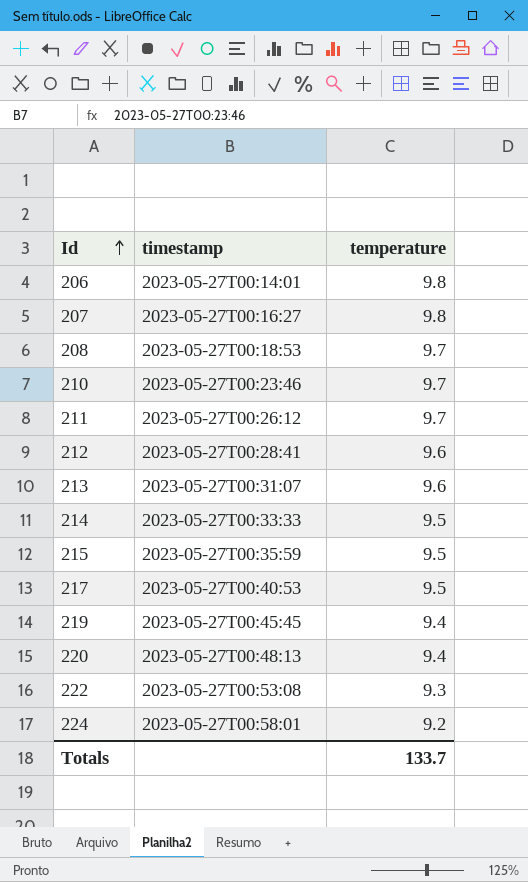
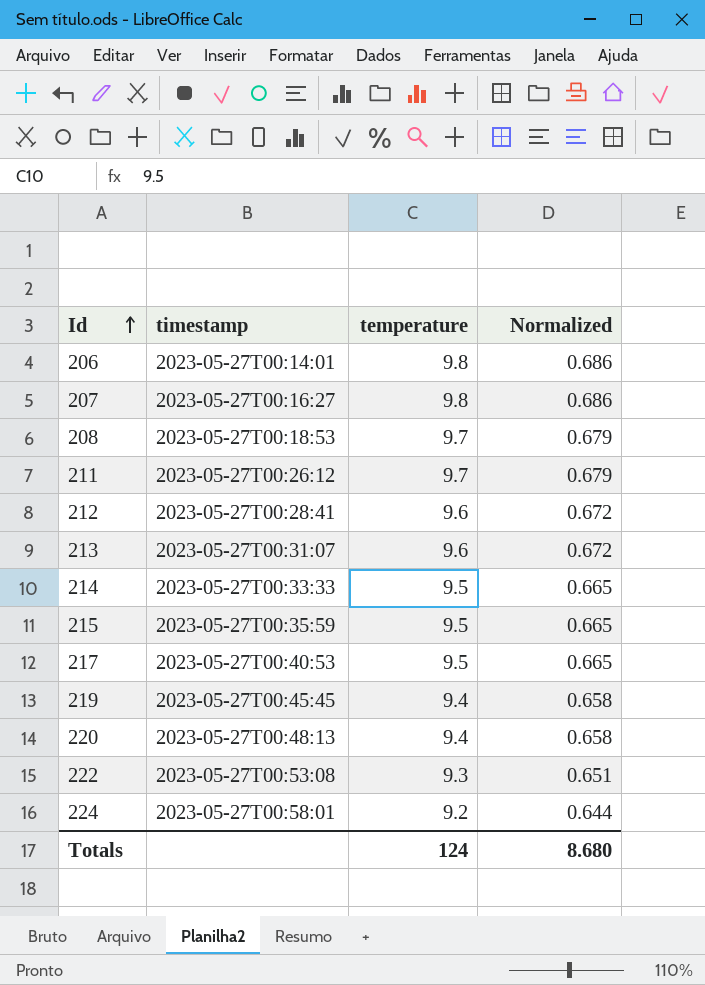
column Normalized | formula: none -> [temperature] * 0.07
row 210: 2023-05-27T00:23:46 | 9.7 -> none
Totals | temperature: 133.7 -> 124

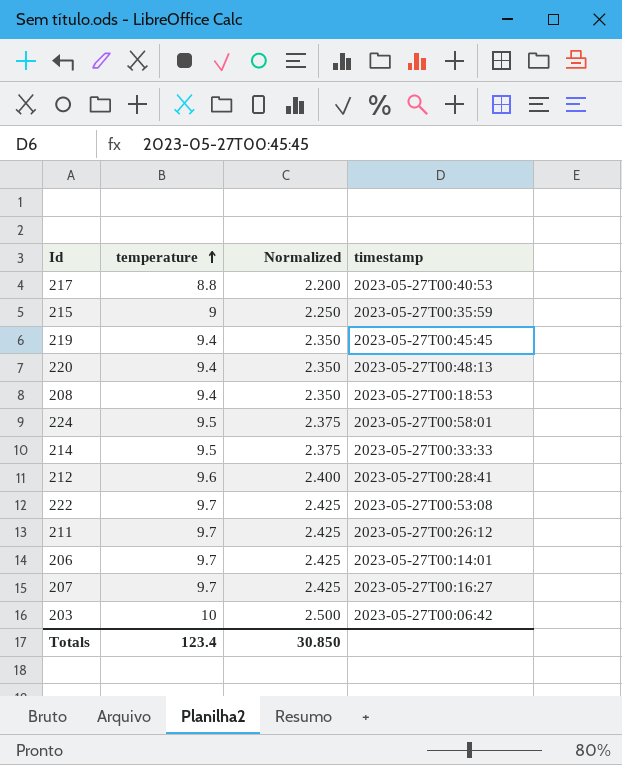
row order: Id ascending -> temperature ascending
column Normalized | formula: [temperature] * 0.07 -> [temperature] * 0.25
column timestamp | position: 2 -> 4
row 213: 2023-05-27T00:31:07 | 9.6 | 0.672 -> none
217 | temperature: 9.5 -> 8.8
215 | temperature: 9.5 -> 9
208 | temperature: 9.7 -> 9.4
224 | temperature: 9.2 -> 9.5
222 | temperature: 9.3 -> 9.7
206 | temperature: 9.8 -> 9.7
207 | temperature: 9.8 -> 9.7
row 203: none -> 10 | 2.500 | 2023-05-27T00:06:42
Totals | temperature: 124 -> 123.4
Totals | Normalized: 8.680 -> 30.850

